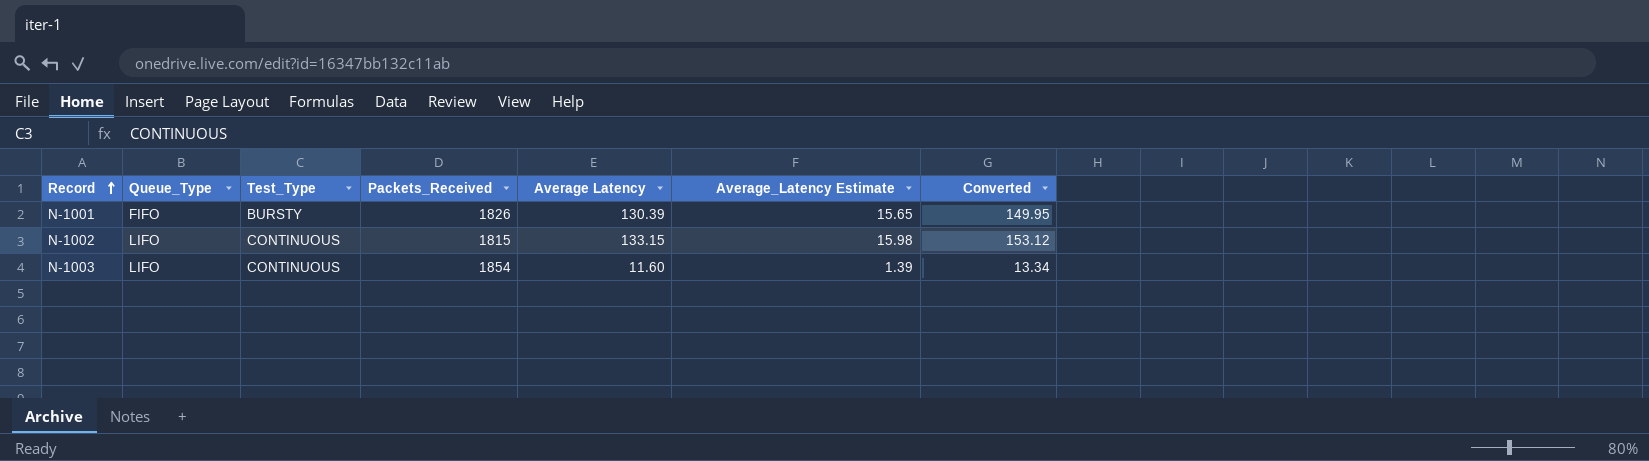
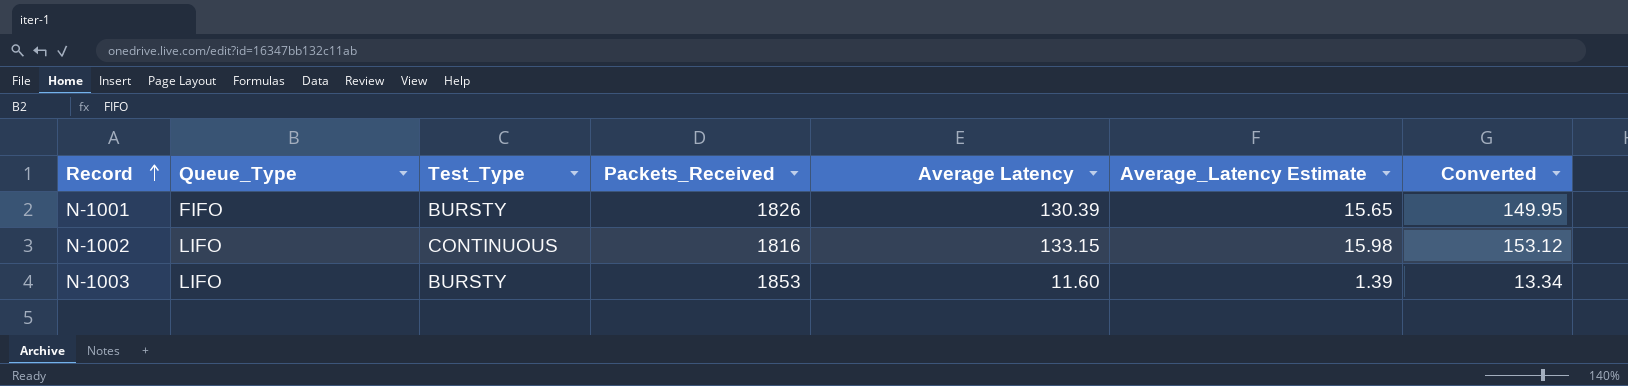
N-1002 | Packets_Received: 1815 -> 1816
N-1003 | Test_Type: CONTINUOUS -> BURSTY
N-1003 | Packets_Received: 1854 -> 1853

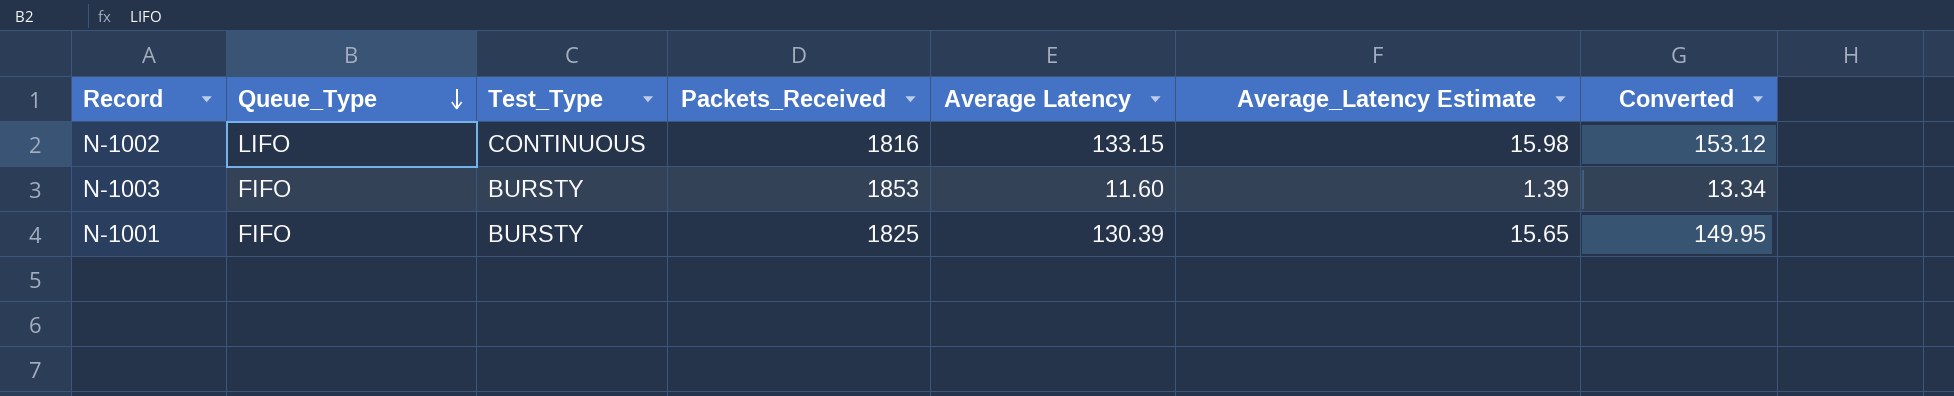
row order: Record ascending -> Queue_Type descending
N-1003 | Queue_Type: LIFO -> FIFO
N-1001 | Packets_Received: 1826 -> 1825

